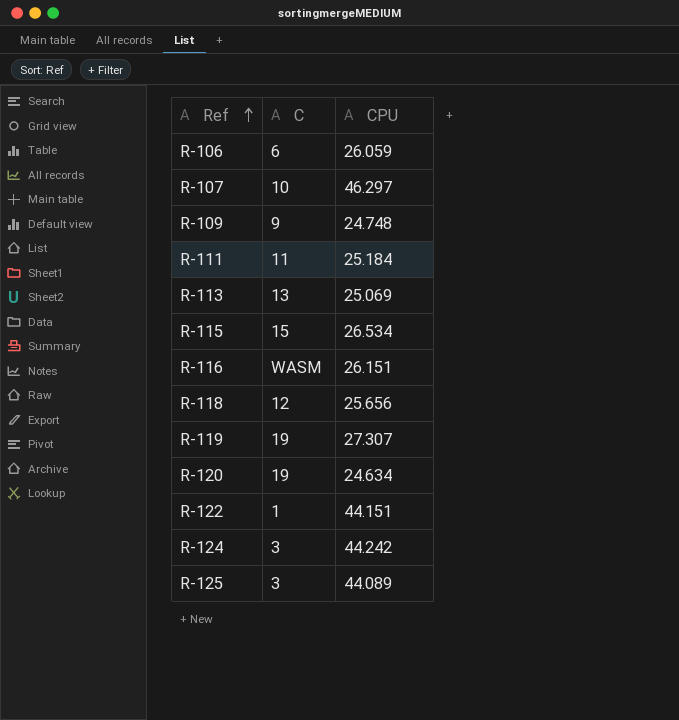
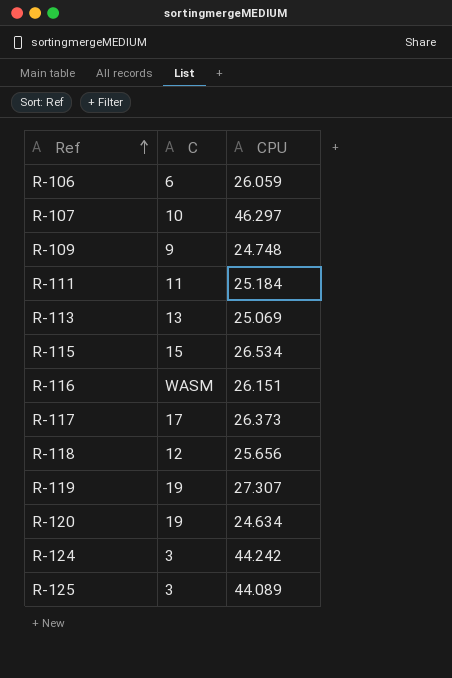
row R-122: 1 | 44.151 -> none
row R-117: none -> 17 | 26.373

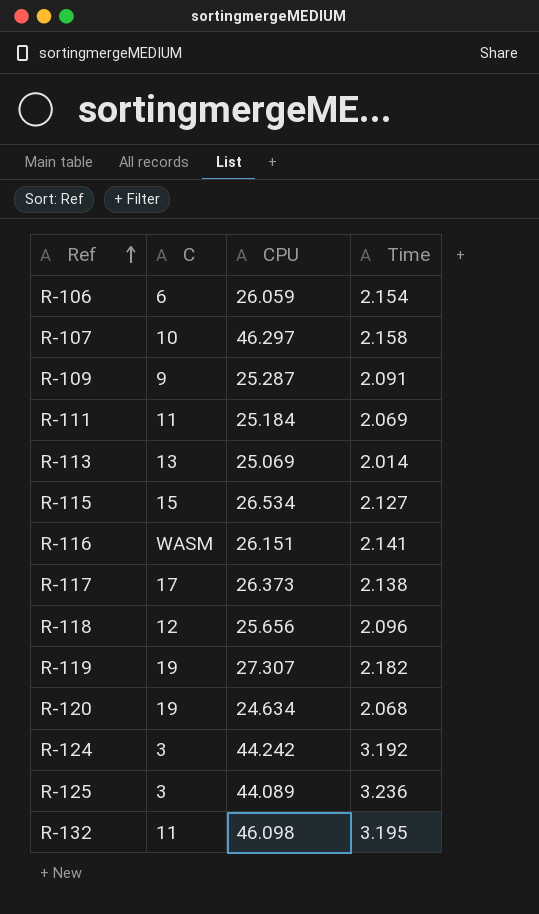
column Time | position: none -> 4
R-109 | CPU: 24.748 -> 25.287
row R-132: none -> 11 | 46.098 | 3.195

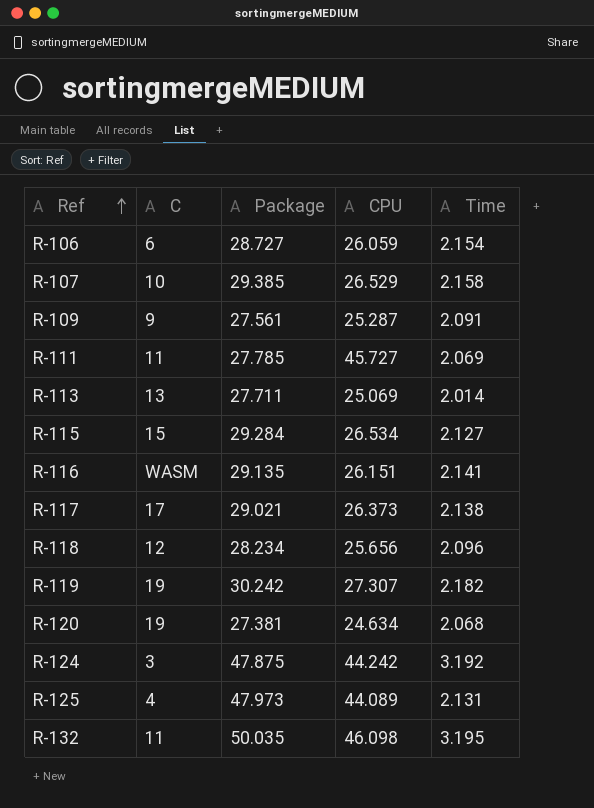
column Package | position: none -> 3
R-107 | CPU: 46.297 -> 26.529
R-111 | CPU: 25.184 -> 45.727
R-125 | C: 3 -> 4
R-125 | Time: 3.236 -> 2.131

